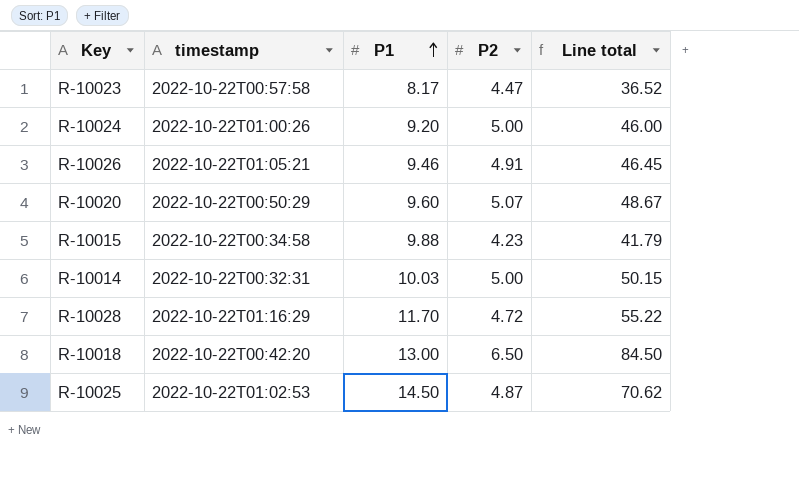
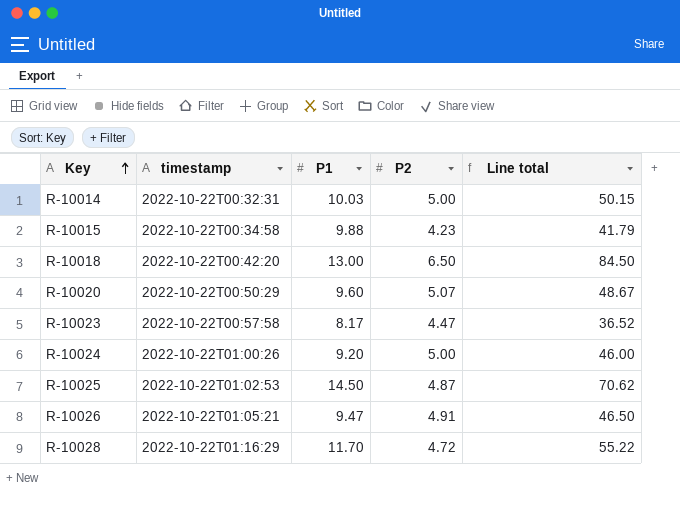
row order: P1 ascending -> Key ascending
R-10026 | P1: 9.46 -> 9.47
R-10026 | Line total: 46.45 -> 46.50

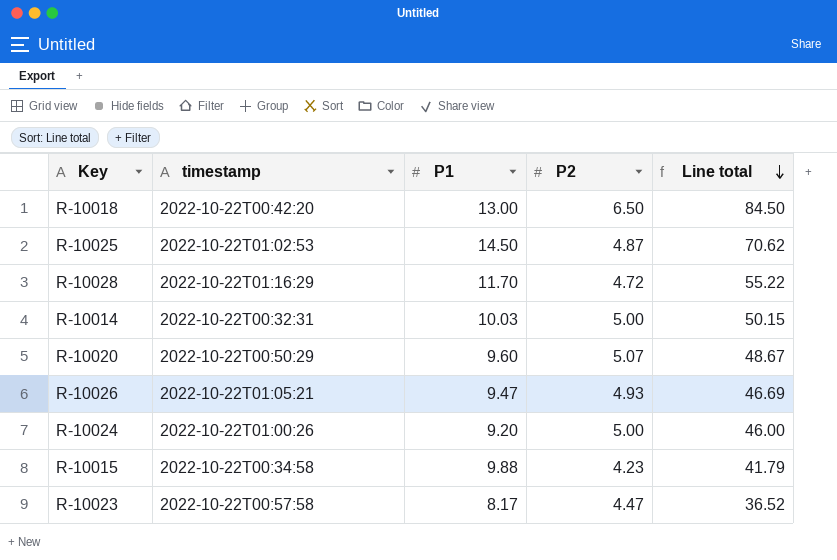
row order: Key ascending -> Line total descending
R-10026 | P2: 4.91 -> 4.93
R-10026 | Line total: 46.50 -> 46.69

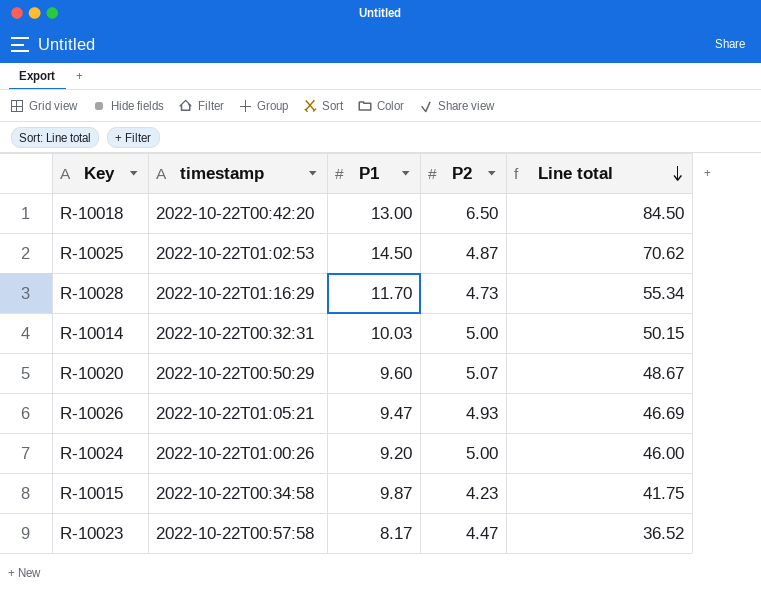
R-10028 | P2: 4.72 -> 4.73
R-10028 | Line total: 55.22 -> 55.34
R-10015 | P1: 9.88 -> 9.87
R-10015 | Line total: 41.79 -> 41.75

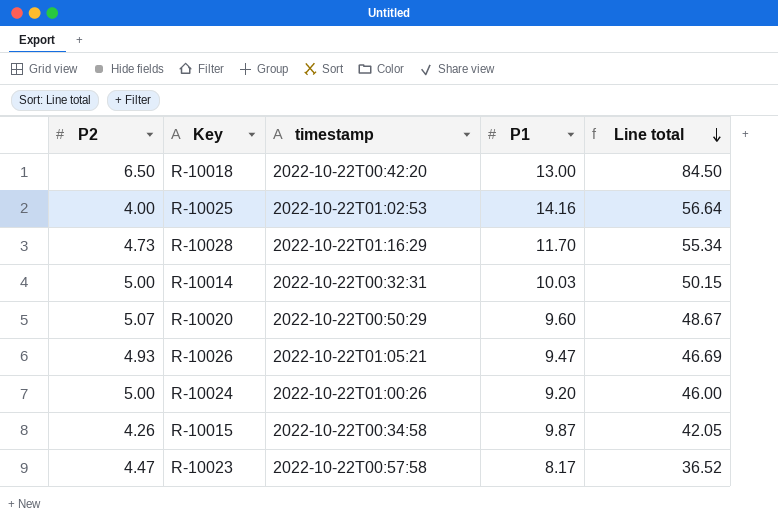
column P2 | position: 4 -> 1
R-10025 | P2: 4.87 -> 4.00
R-10025 | P1: 14.50 -> 14.16
R-10025 | Line total: 70.62 -> 56.64
R-10015 | P2: 4.23 -> 4.26
R-10015 | Line total: 41.75 -> 42.05

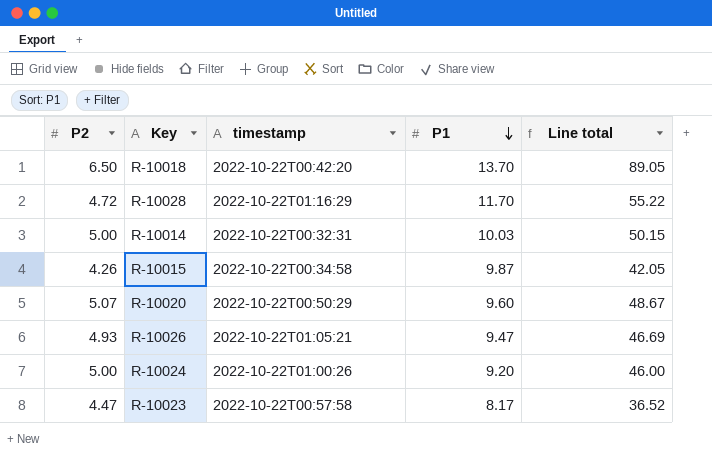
row order: Line total descending -> P1 descending
row R-10025: 4.00 | 2022-10-22T01:02:53 | 14.16 | 56.64 -> none
R-10018 | P1: 13.00 -> 13.70
R-10018 | Line total: 84.50 -> 89.05
R-10028 | P2: 4.73 -> 4.72
R-10028 | Line total: 55.34 -> 55.22

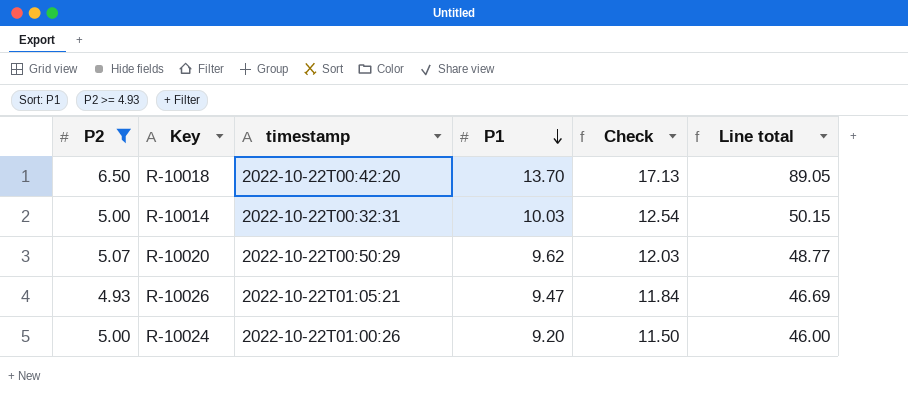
filter: none -> P2 >= 4.93
column Check | formula: none -> [P1] * 1.25
R-10020 | P1: 9.60 -> 9.62
R-10020 | Line total: 48.67 -> 48.77

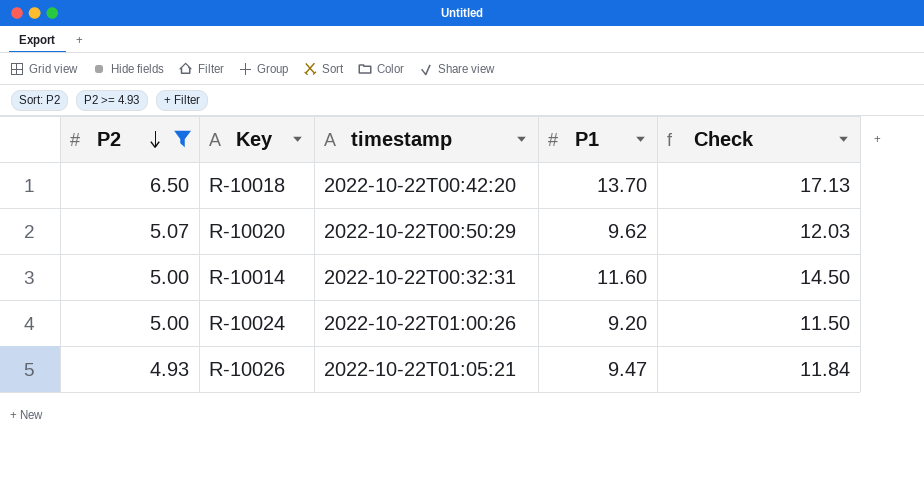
row order: P1 descending -> P2 descending
column Line total | formula: [P2] * [P1] -> none
R-10014 | P1: 10.03 -> 11.60
R-10014 | Check: 12.54 -> 14.50

